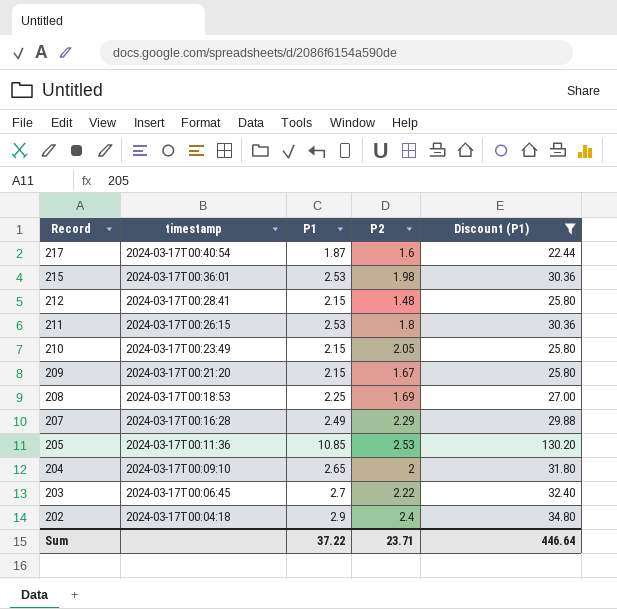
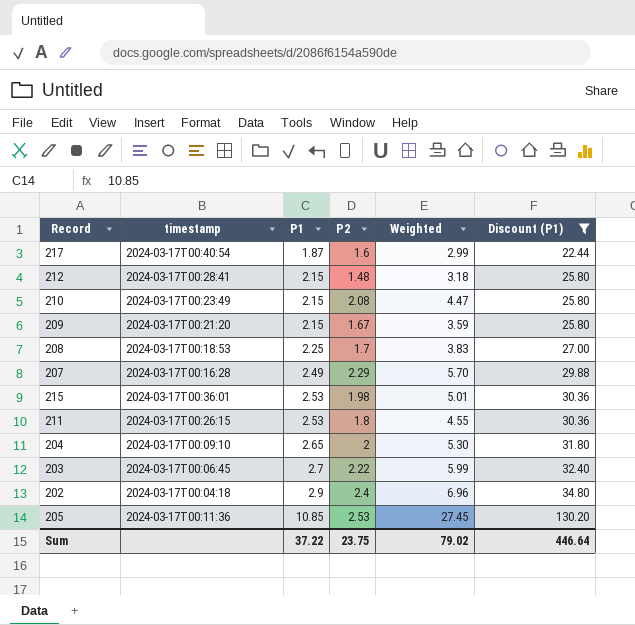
row order: Record descending -> P1 ascending
column Weighted | formula: none -> [P1] * [P2]
210 | P2: 2.05 -> 2.08
208 | P2: 1.69 -> 1.7
Sum | P2: 23.71 -> 23.75

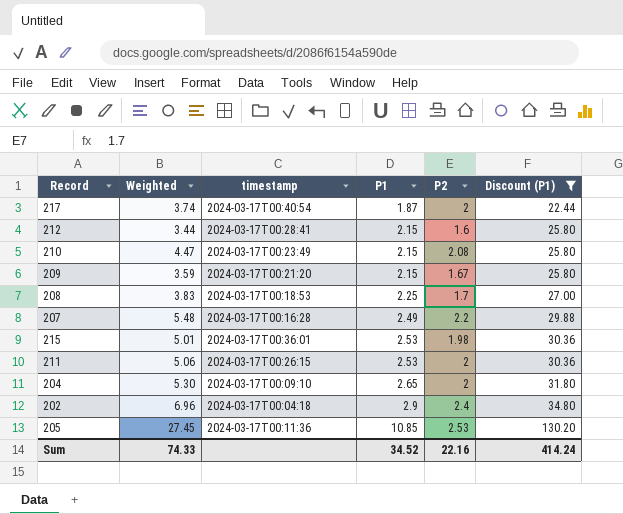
column Weighted | position: 5 -> 2
row 203: 2024-03-17T00:06:45 | 2.7 | 2.22 | 5.99 | 32.40 -> none
217 | Weighted: 2.99 -> 3.74
217 | P2: 1.6 -> 2
212 | Weighted: 3.18 -> 3.44
212 | P2: 1.48 -> 1.6
207 | Weighted: 5.70 -> 5.48
207 | P2: 2.29 -> 2.2
211 | Weighted: 4.55 -> 5.06
211 | P2: 1.8 -> 2
Sum | Weighted: 79.02 -> 74.33
Sum | P1: 37.22 -> 34.52
Sum | P2: 23.75 -> 22.16
Sum | Discount (P1): 446.64 -> 414.24

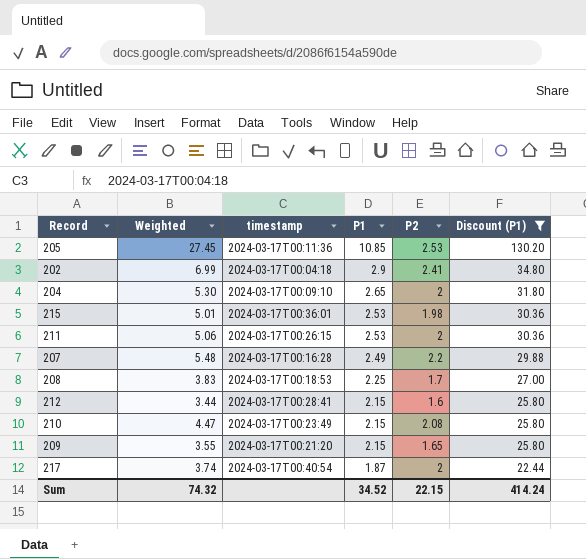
row order: P1 ascending -> P1 descending
202 | Weighted: 6.96 -> 6.99
202 | P2: 2.4 -> 2.41
209 | Weighted: 3.59 -> 3.55
209 | P2: 1.67 -> 1.65
Sum | Weighted: 74.33 -> 74.32
Sum | P2: 22.16 -> 22.15

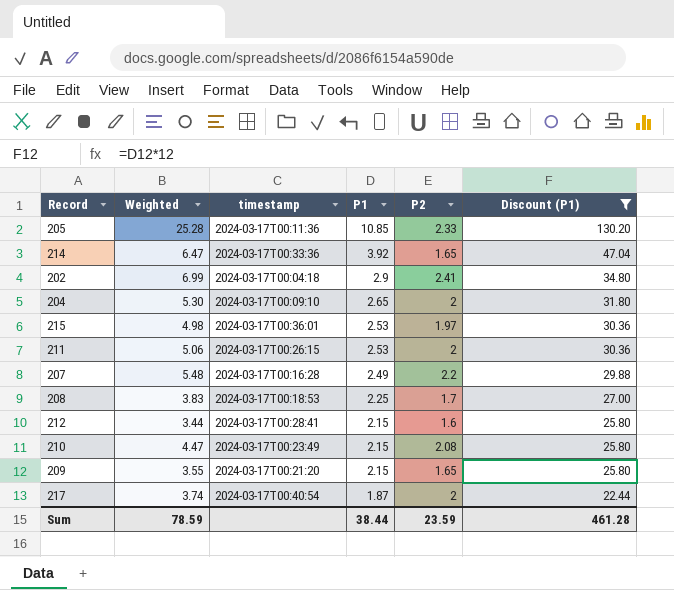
205 | Weighted: 27.45 -> 25.28
205 | P2: 2.53 -> 2.33
row 214: none -> 6.47 | 2024-03-17T00:33:36 | 3.92 | 1.65 | 47.04
215 | Weighted: 5.01 -> 4.98
215 | P2: 1.98 -> 1.97
Sum | Weighted: 74.32 -> 78.59
Sum | P1: 34.52 -> 38.44
Sum | P2: 22.15 -> 23.59
Sum | Discount (P1): 414.24 -> 461.28

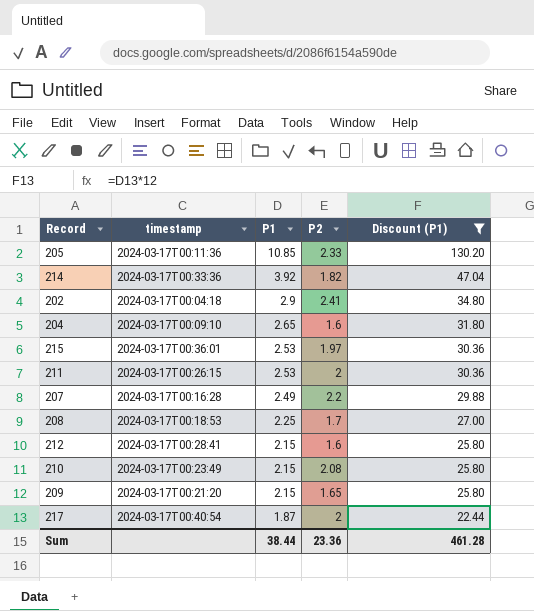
column Weighted | formula: [P1] * [P2] -> none
214 | P2: 1.65 -> 1.82
204 | P2: 2 -> 1.6
Sum | P2: 23.59 -> 23.36

